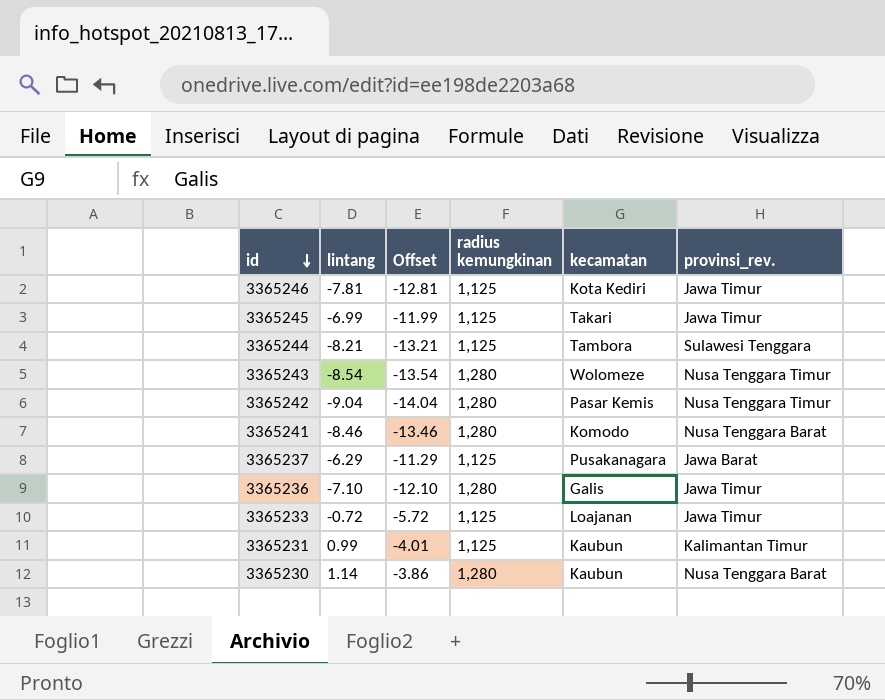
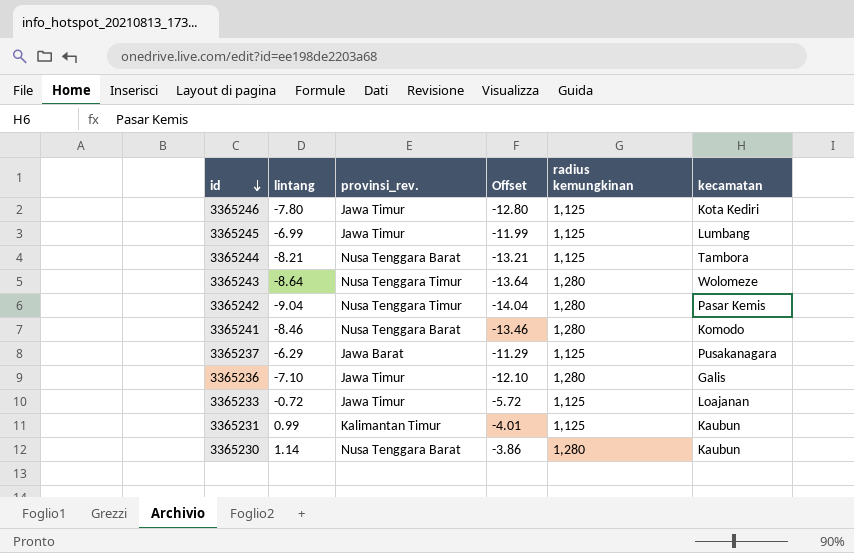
column provinsi_rev. | position: 6 -> 3
3365246 | lintang: -7.81 -> -7.80
3365246 | Offset: -12.81 -> -12.80
3365245 | kecamatan: Takari -> Lumbang
3365244 | provinsi_rev.: Sulawesi Tenggara -> Nusa Tenggara Barat
3365243 | lintang: -8.54 -> -8.64
3365243 | Offset: -13.54 -> -13.64

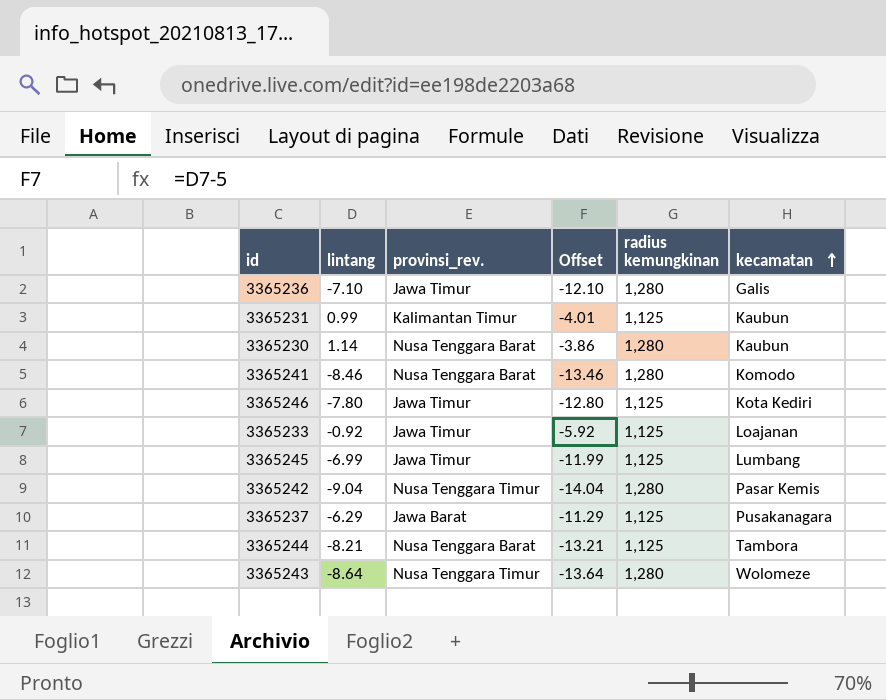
row order: id descending -> kecamatan ascending
3365233 | lintang: -0.72 -> -0.92
3365233 | Offset: -5.72 -> -5.92

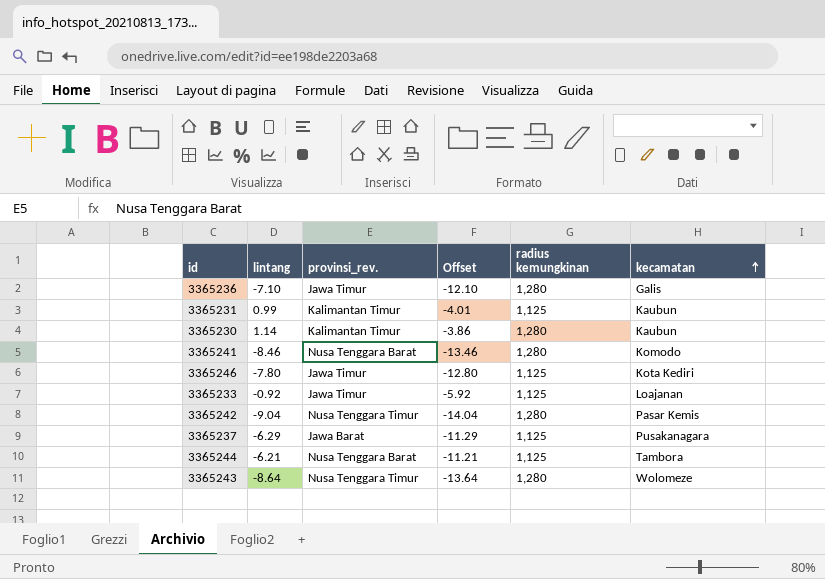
row 3365245: -6.99 | Jawa Timur | -11.99 | 1,125 | Lumbang -> none
3365230 | provinsi_rev.: Nusa Tenggara Barat -> Kalimantan Timur
3365244 | lintang: -8.21 -> -6.21
3365244 | Offset: -13.21 -> -11.21

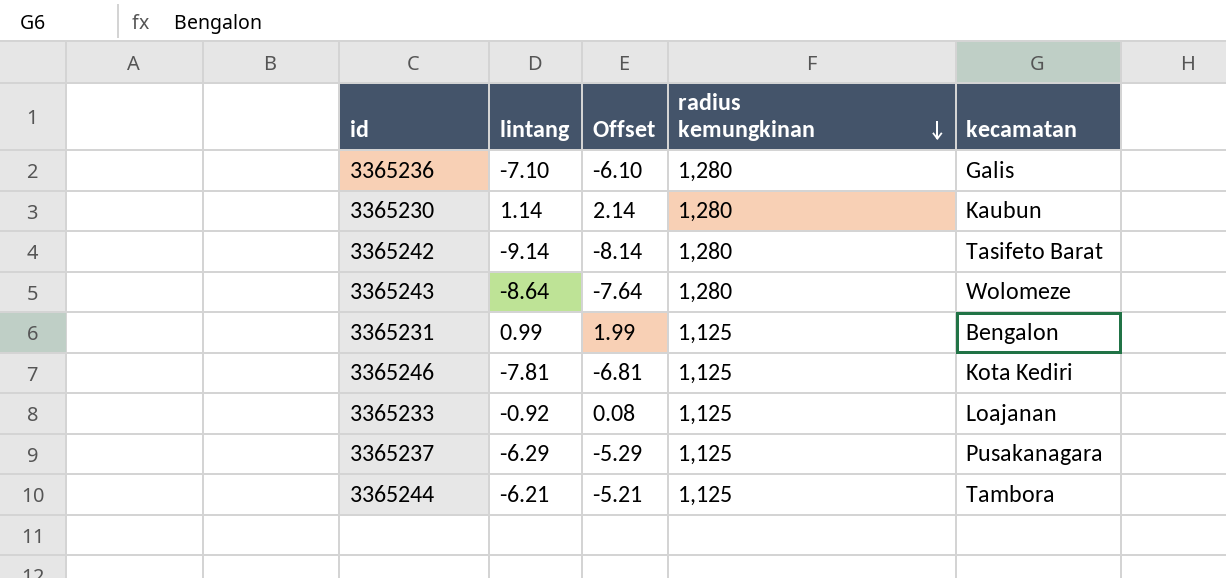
row order: kecamatan ascending -> radius kemungkinan descending
column provinsi_rev. | position: 3 -> none
column Offset | formula: [lintang] - 5 -> [lintang] + 1
row 3365241: -8.46 | Nusa Tenggara Barat | -13.46 | 1,280 | Komodo -> none
3365242 | lintang: -9.04 -> -9.14
3365242 | kecamatan: Pasar Kemis -> Tasifeto Barat
3365231 | kecamatan: Kaubun -> Bengalon
3365246 | lintang: -7.80 -> -7.81

